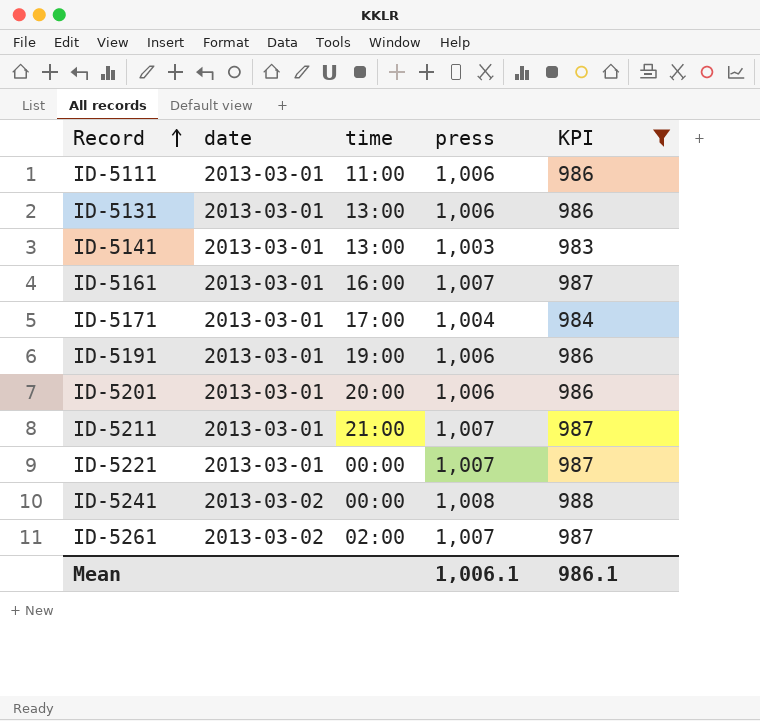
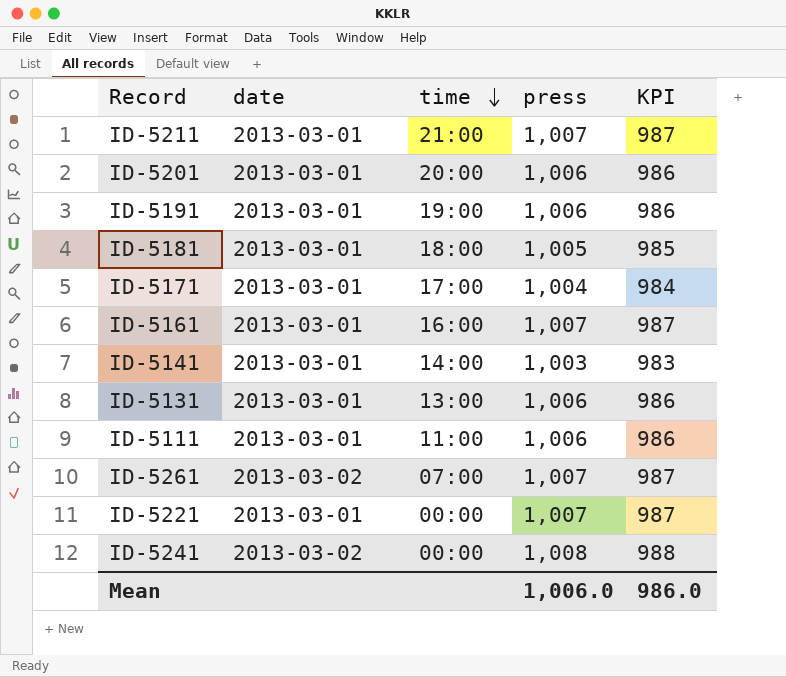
filter: KPI != 985 -> none
row order: Record ascending -> time descending
ID-5141 | time: 13:00 -> 14:00
ID-5261 | time: 02:00 -> 07:00
Mean | press: 1,006.1 -> 1,006.0
Mean | KPI: 986.1 -> 986.0

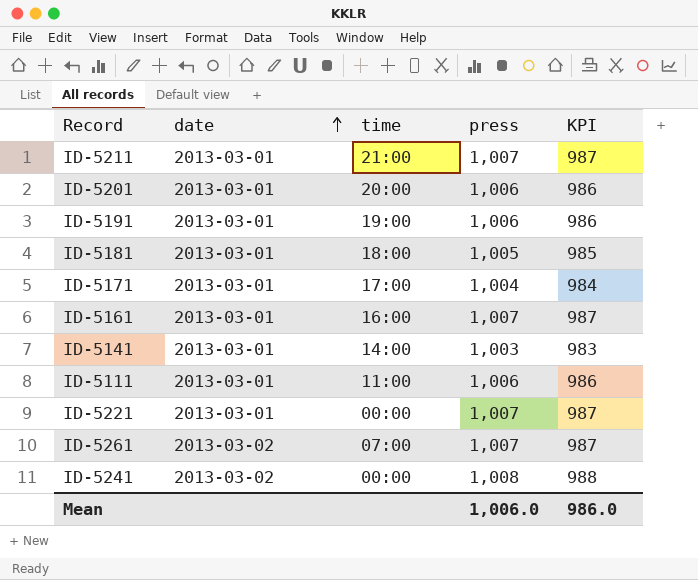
row order: time descending -> date ascending
row ID-5131: 2013-03-01 | 13:00 | 1,006 | 986 -> none

